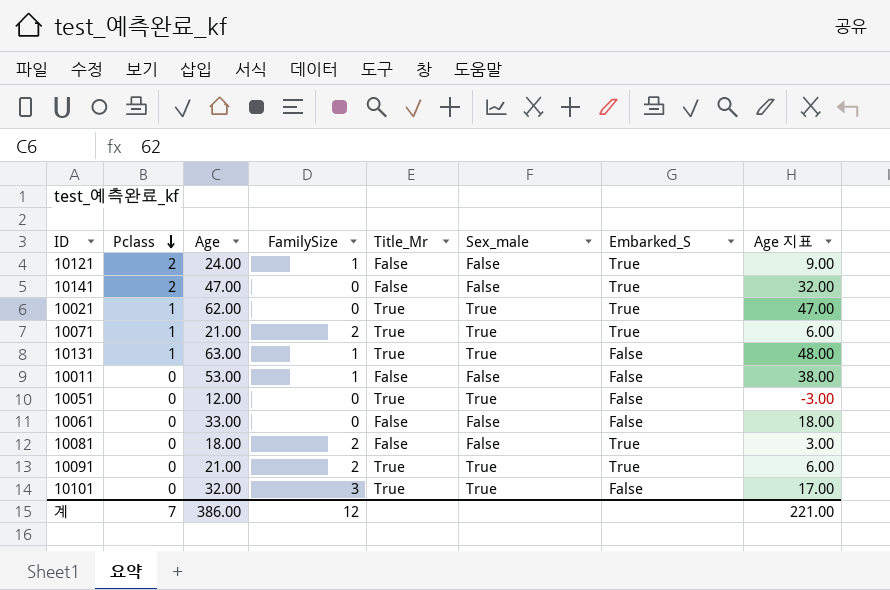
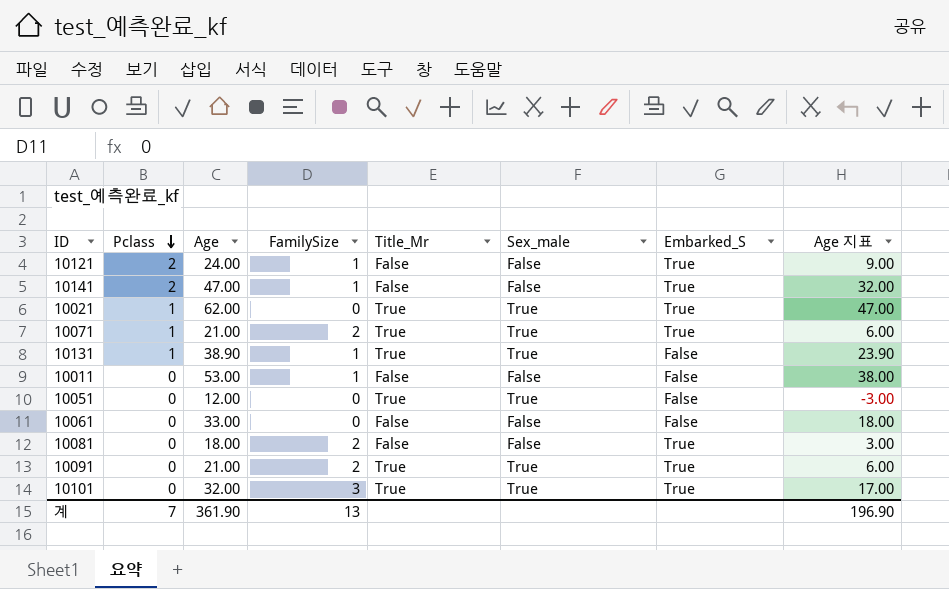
10141 | FamilySize: 0 -> 1
10131 | Age: 63.00 -> 38.90
10131 | Age 지표: 48.00 -> 23.90
10101 | Embarked_S: False -> True
계 | Age: 386.00 -> 361.90
계 | FamilySize: 12 -> 13
계 | Age 지표: 221.00 -> 196.90

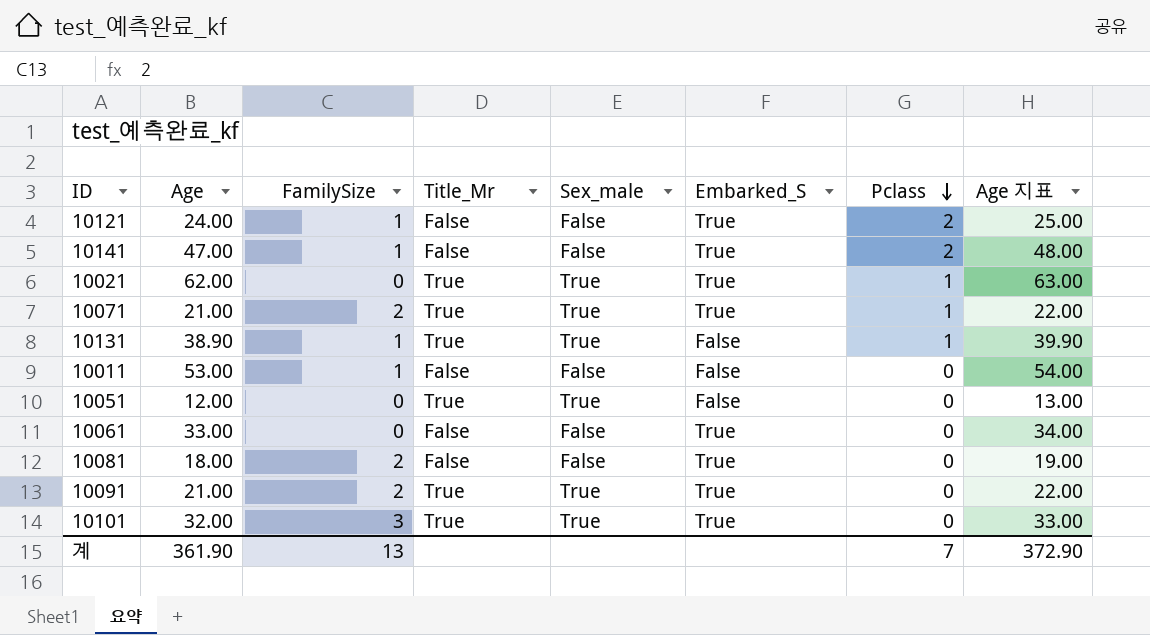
column Pclass | position: 2 -> 7
column Age 지표 | formula: [Age] - 15 -> [Age] + 1
10061 | Embarked_S: False -> True
계 | Age 지표: 196.90 -> 372.90

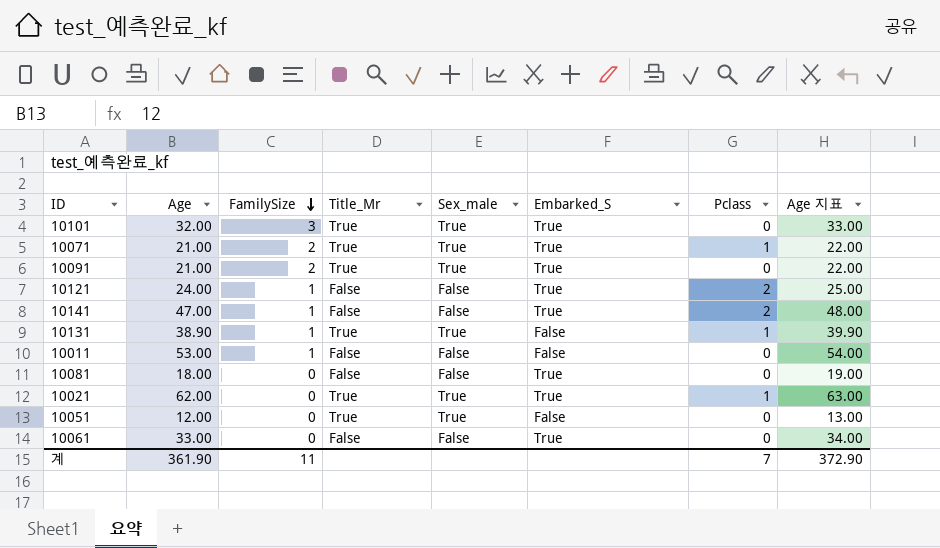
row order: Pclass descending -> FamilySize descending
10081 | FamilySize: 2 -> 0
계 | FamilySize: 13 -> 11

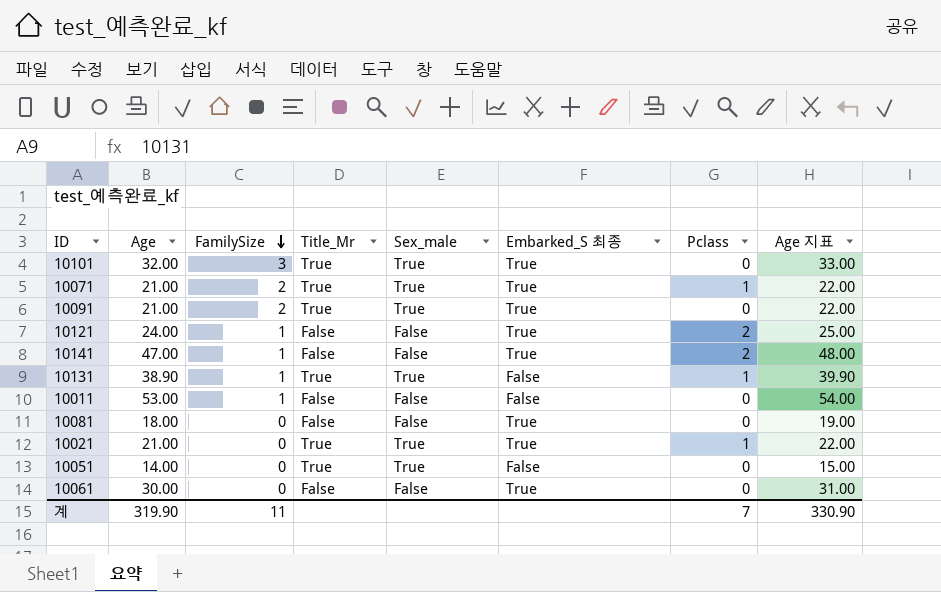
column name: Embarked_S -> Embarked_S 최종
10021 | Age: 62.00 -> 21.00
10021 | Age 지표: 63.00 -> 22.00
10051 | Age: 12.00 -> 14.00
10051 | Age 지표: 13.00 -> 15.00
10061 | Age: 33.00 -> 30.00
10061 | Age 지표: 34.00 -> 31.00
계 | Age: 361.90 -> 319.90
계 | Age 지표: 372.90 -> 330.90

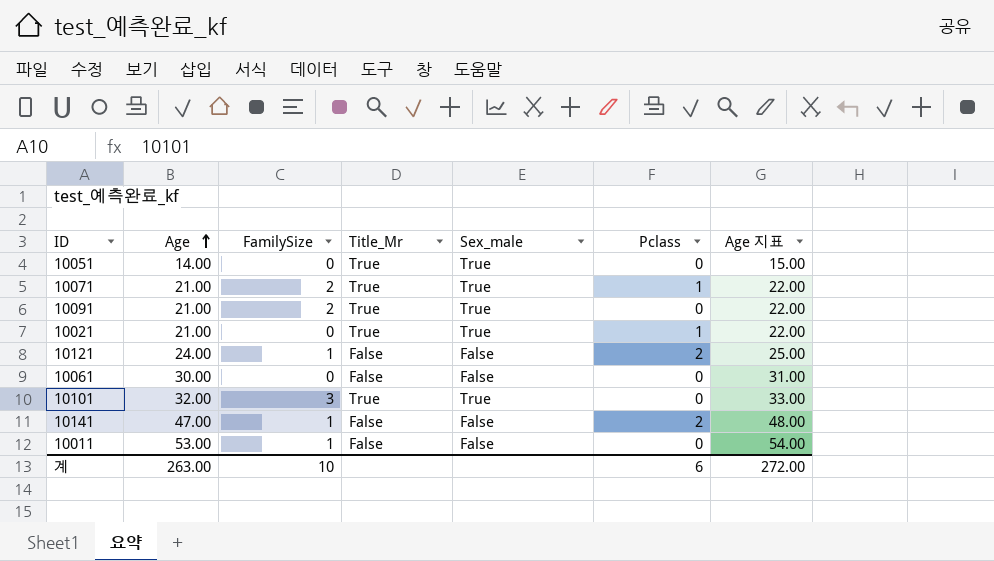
row order: FamilySize descending -> Age ascending
column Embarked_S 최종 | position: 6 -> none
row 10131: 38.90 | 1 | True | True | False | 1 | 39.90 -> none
row 10081: 18.00 | 0 | False | False | True | 0 | 19.00 -> none
계 | Age: 319.90 -> 263.00
계 | FamilySize: 11 -> 10
계 | Pclass: 7 -> 6
계 | Age 지표: 330.90 -> 272.00

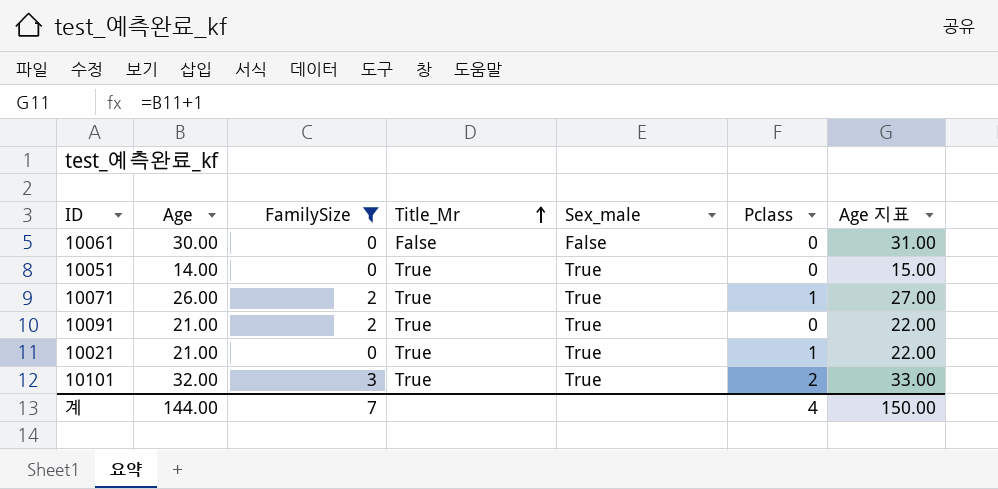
filter: none -> FamilySize != 1
row order: Age ascending -> Title_Mr ascending
10071 | Age: 21.00 -> 26.00
10071 | Age 지표: 22.00 -> 27.00
10101 | Pclass: 0 -> 2
계 | Age: 263.00 -> 144.00
계 | FamilySize: 10 -> 7
계 | Pclass: 6 -> 4
계 | Age 지표: 272.00 -> 150.00

